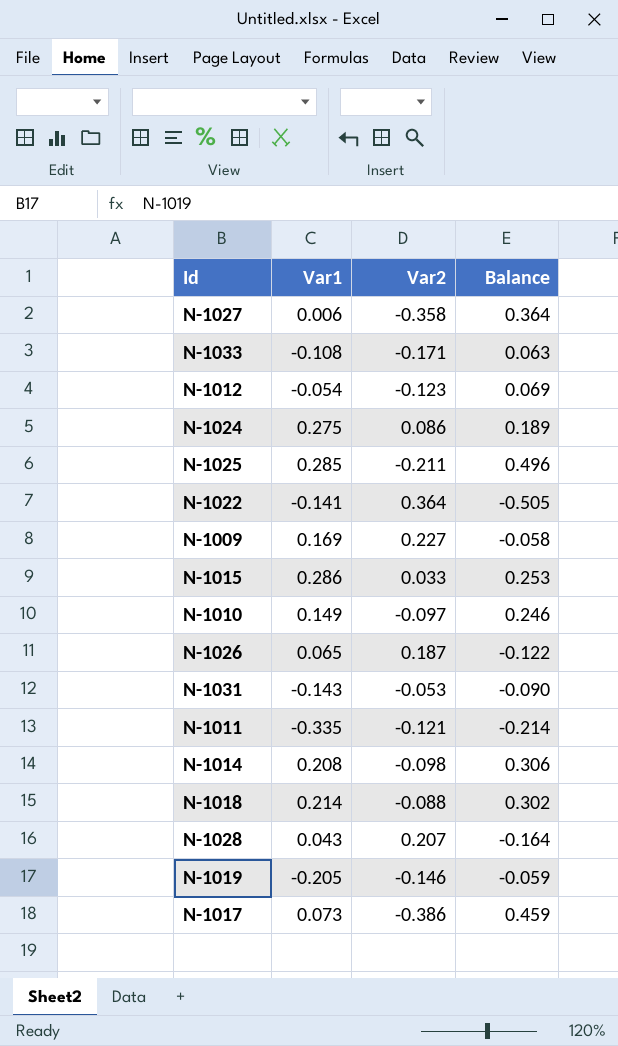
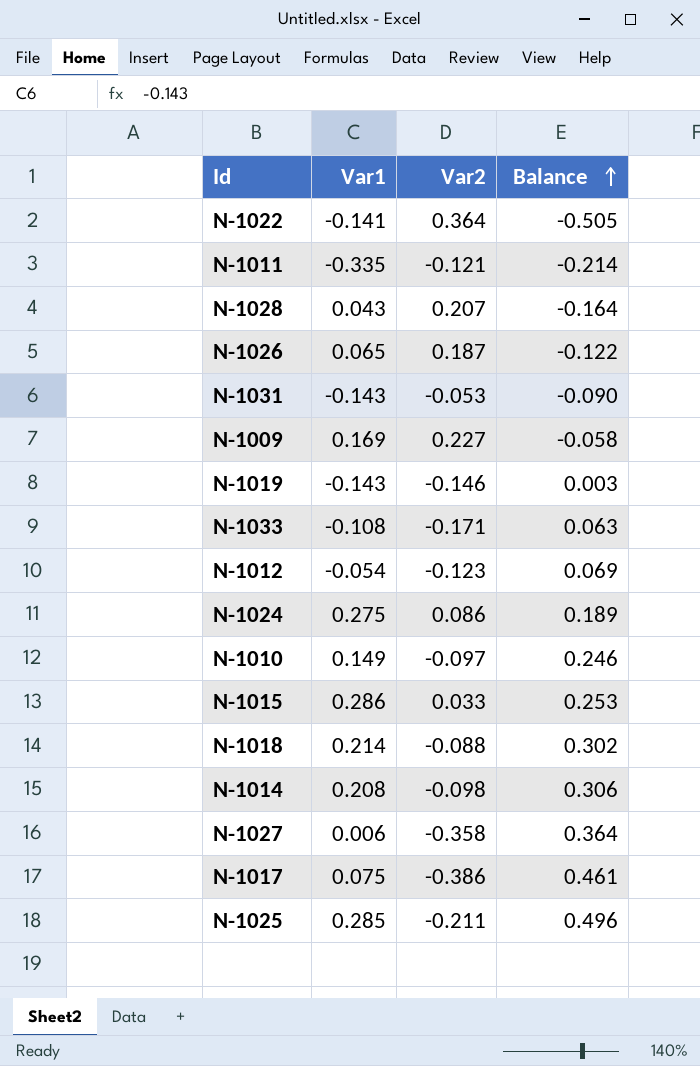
row order: none -> Balance ascending
N-1019 | Var1: -0.205 -> -0.143
N-1019 | Balance: -0.059 -> 0.003
N-1017 | Var1: 0.073 -> 0.075
N-1017 | Balance: 0.459 -> 0.461

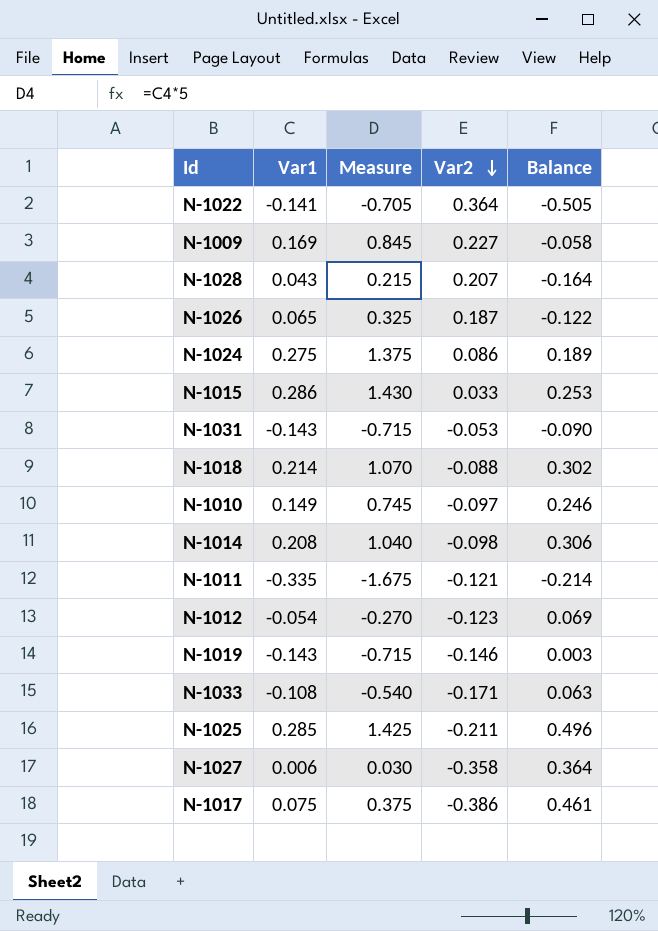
row order: Balance ascending -> Var2 descending
column Measure | formula: none -> [Var1] * 5

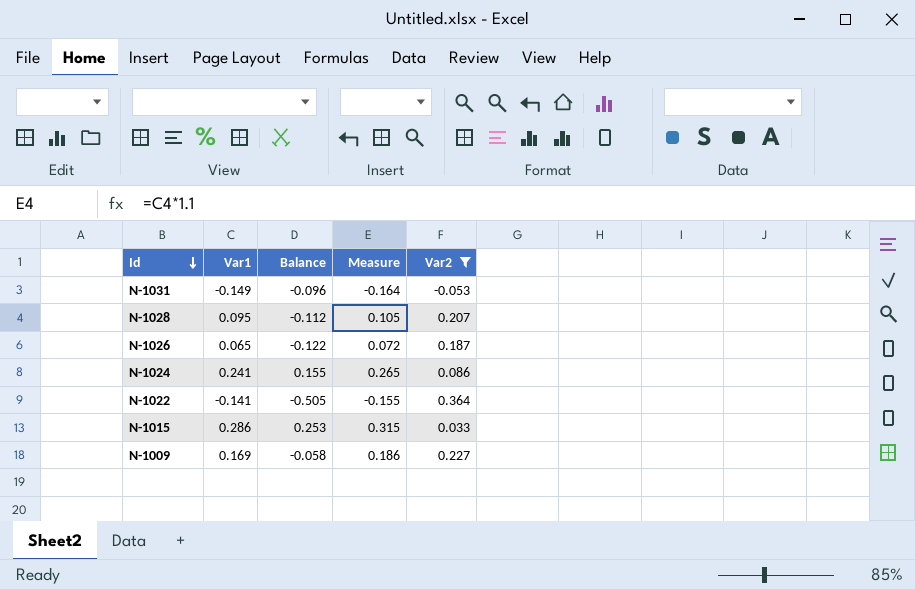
filter: none -> Var2 >= -0.053
row order: Var2 descending -> Id descending
column Balance | position: 5 -> 3
column Measure | formula: [Var1] * 5 -> [Var1] * 1.1
N-1031 | Var1: -0.143 -> -0.149
N-1031 | Balance: -0.090 -> -0.096
N-1028 | Var1: 0.043 -> 0.095
N-1028 | Balance: -0.164 -> -0.112
N-1024 | Var1: 0.275 -> 0.241
N-1024 | Balance: 0.189 -> 0.155

